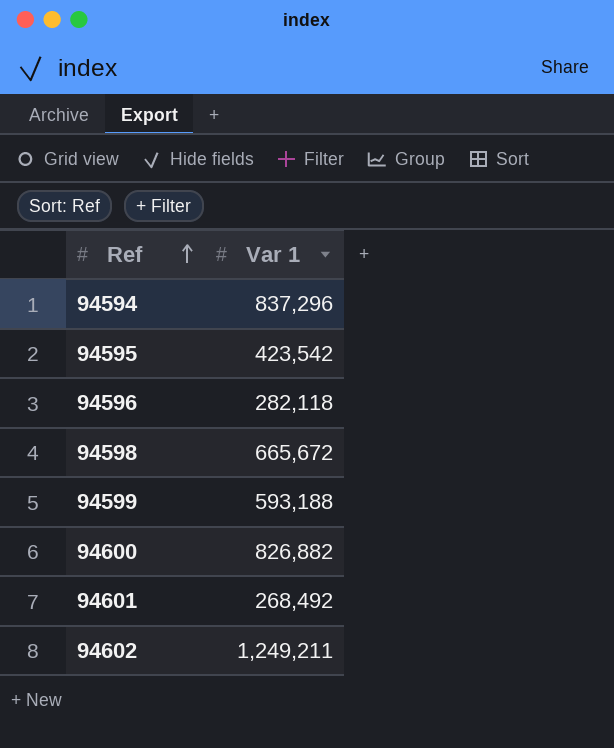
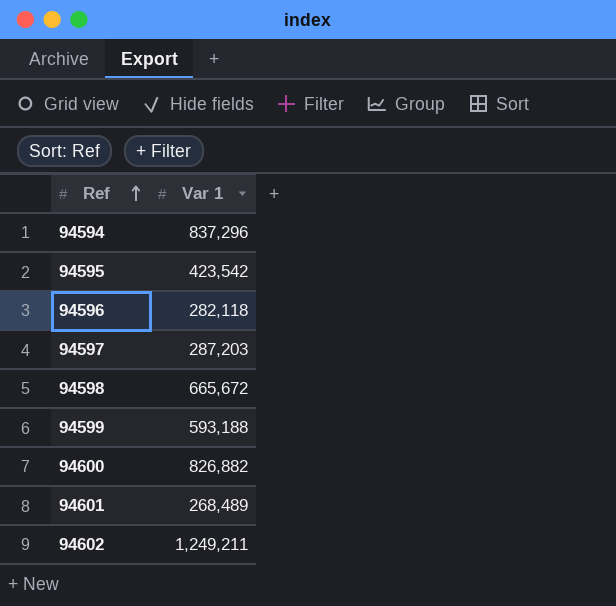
row 94597: none -> 287,203
94601 | Var 1: 268,492 -> 268,489

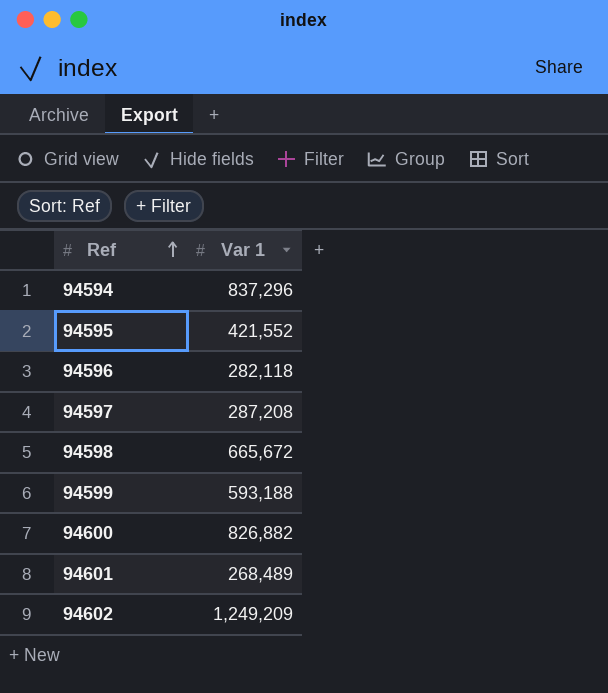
94595 | Var 1: 423,542 -> 421,552
94597 | Var 1: 287,203 -> 287,208
94602 | Var 1: 1,249,211 -> 1,249,209

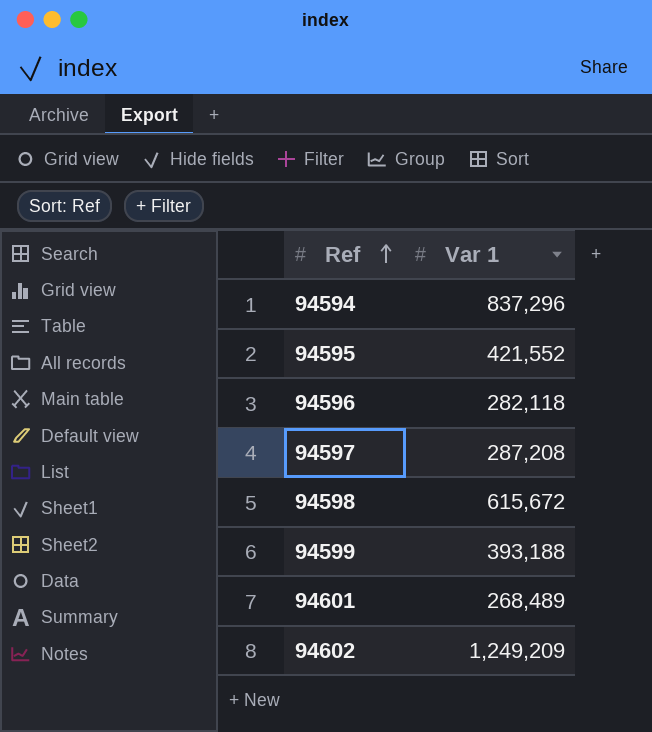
row 94600: 826,882 -> none
94598 | Var 1: 665,672 -> 615,672
94599 | Var 1: 593,188 -> 393,188

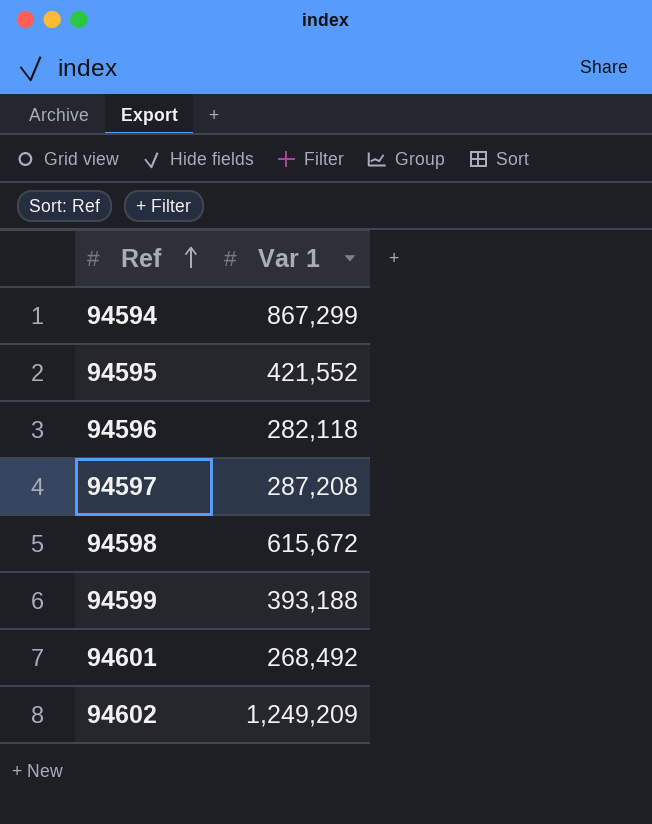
94594 | Var 1: 837,296 -> 867,299
94601 | Var 1: 268,489 -> 268,492

